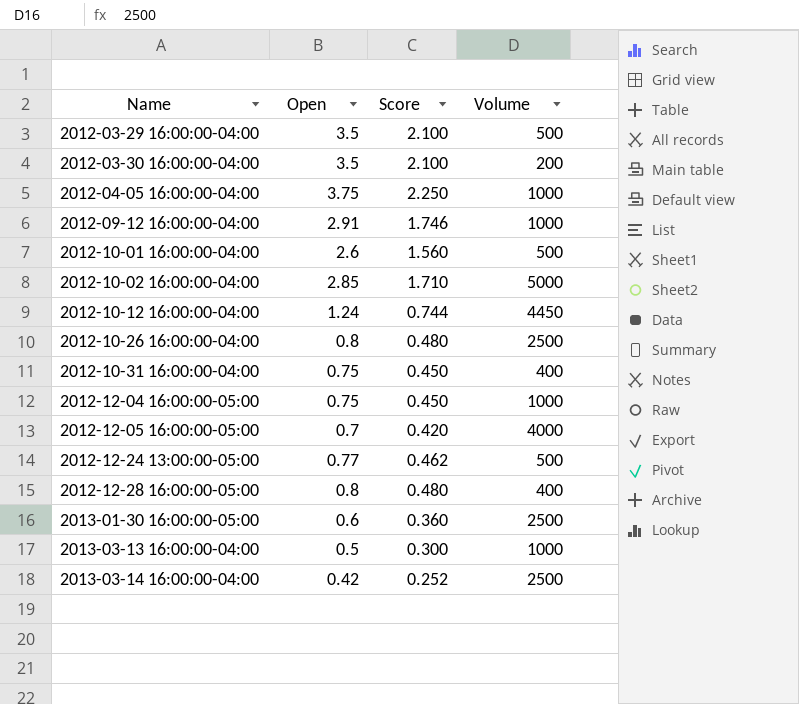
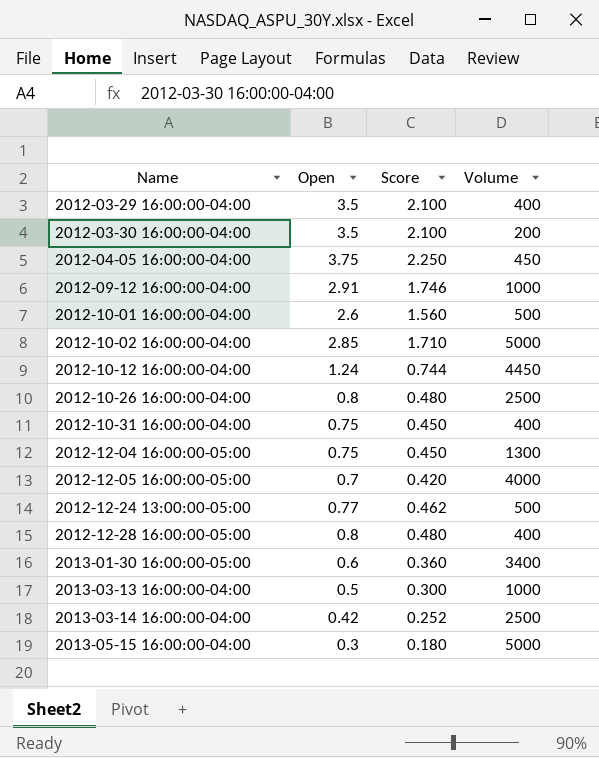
2012-03-29 16:00:00-04:00 | Volume: 500 -> 400
2012-04-05 16:00:00-04:00 | Volume: 1000 -> 450
2012-12-04 16:00:00-05:00 | Volume: 1000 -> 1300
2013-01-30 16:00:00-05:00 | Volume: 2500 -> 3400
row 2013-05-15 16:00:00-04:00: none -> 0.3 | 0.180 | 5000

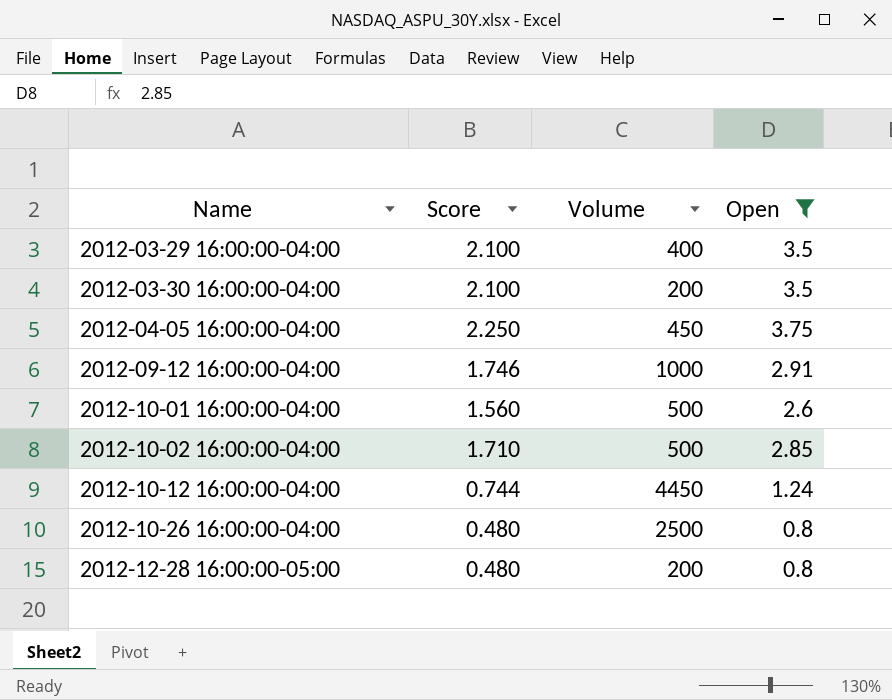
filter: none -> Open >= 0.8
column Open | position: 2 -> 4
2012-10-02 16:00:00-04:00 | Volume: 5000 -> 500
2012-12-28 16:00:00-05:00 | Volume: 400 -> 200

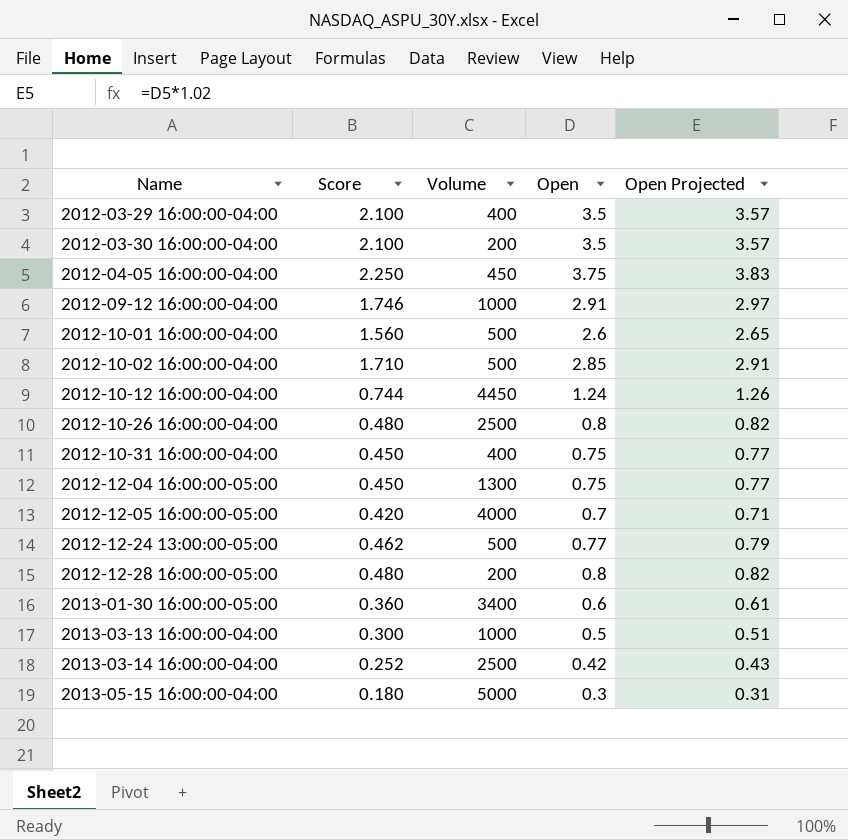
filter: Open >= 0.8 -> none
column Open Projected | formula: none -> [Open] * 1.02

